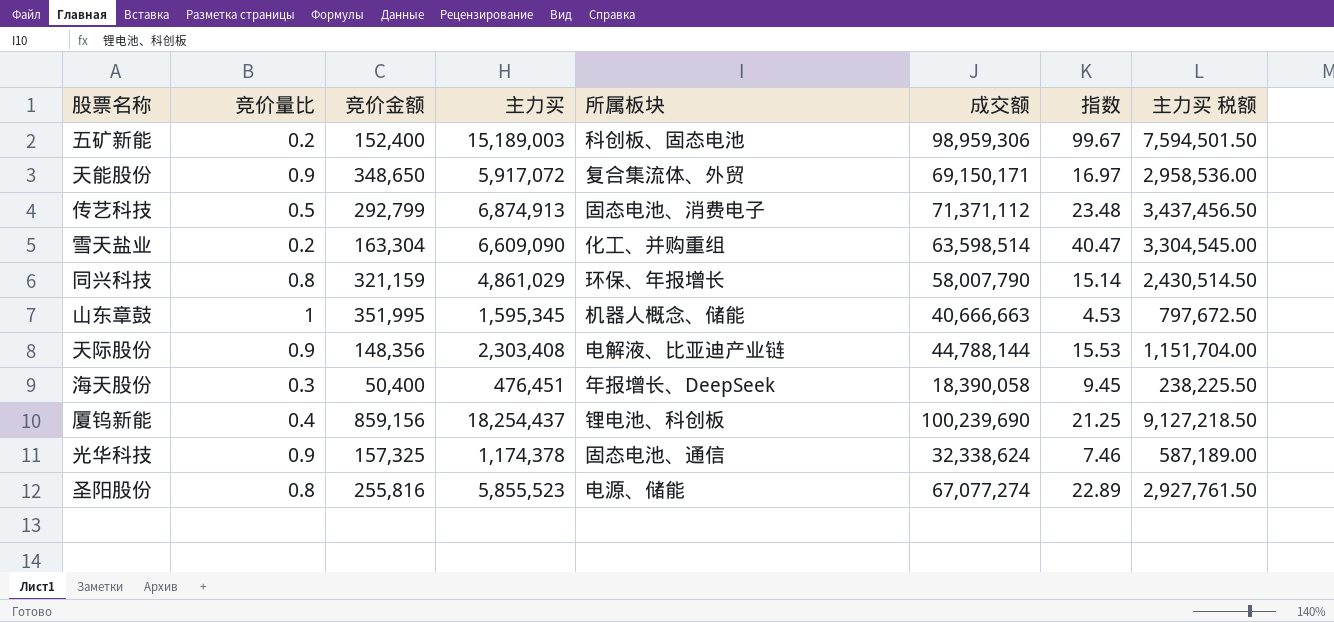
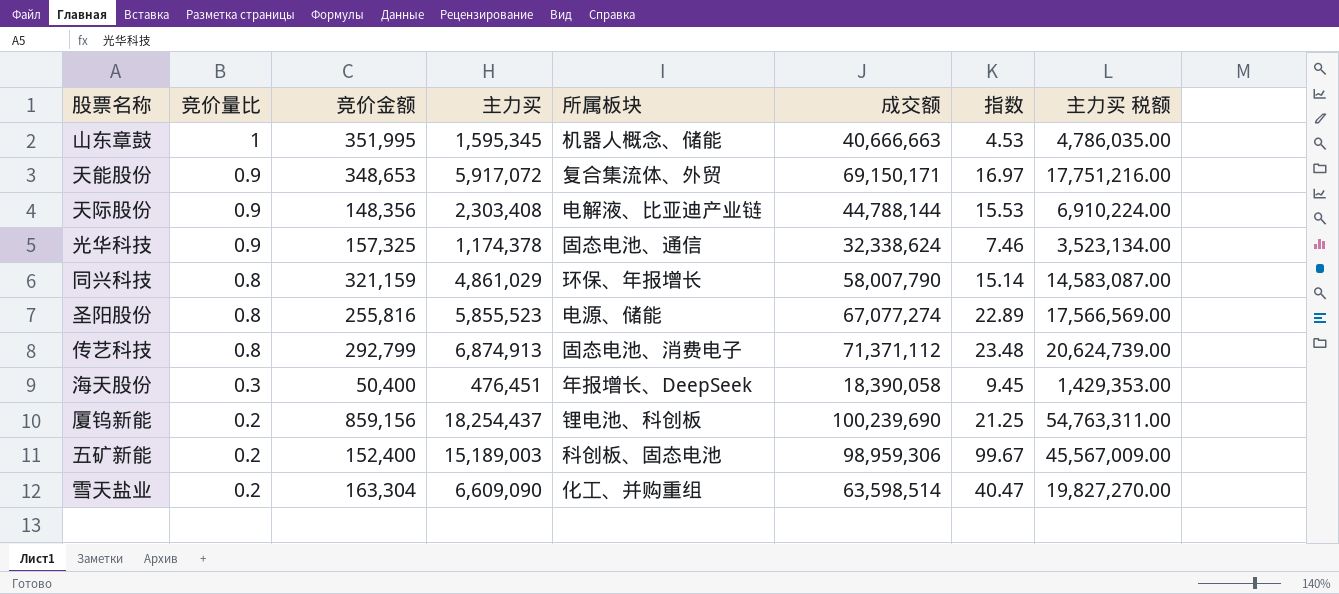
row order: none -> 竞价量比 descending
column 主力买 税额 | formula: [主力买] * 0.5 -> [主力买] * 3
天能股份 | 竞价金额: 348,650 -> 348,653
传艺科技 | 竞价量比: 0.5 -> 0.8
厦钨新能 | 竞价量比: 0.4 -> 0.2

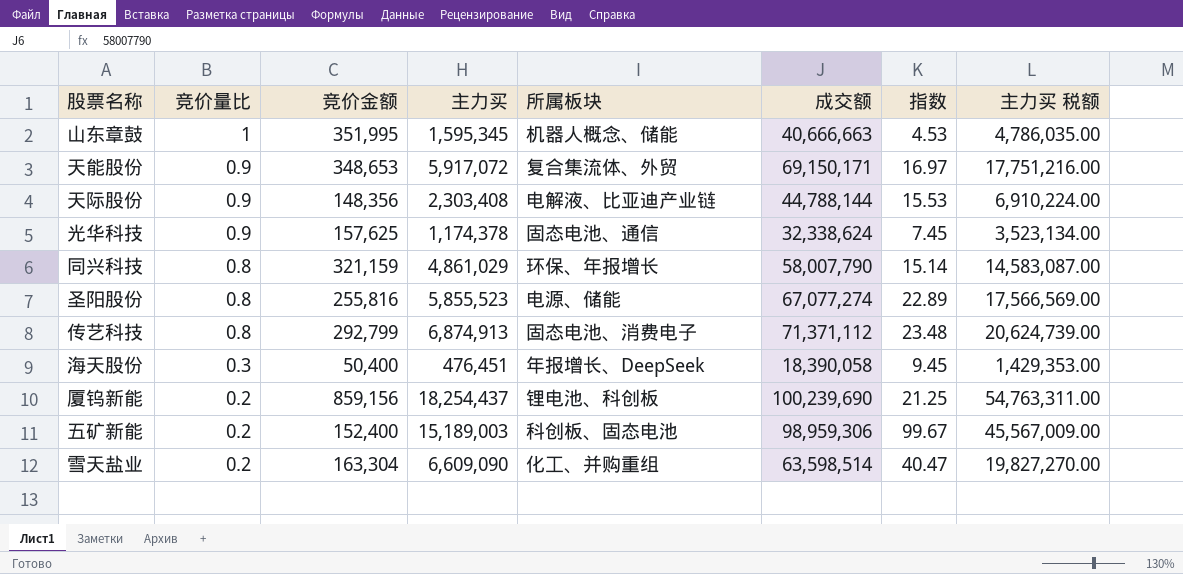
光华科技 | 竞价金额: 157,325 -> 157,625
光华科技 | 指数: 7.46 -> 7.45

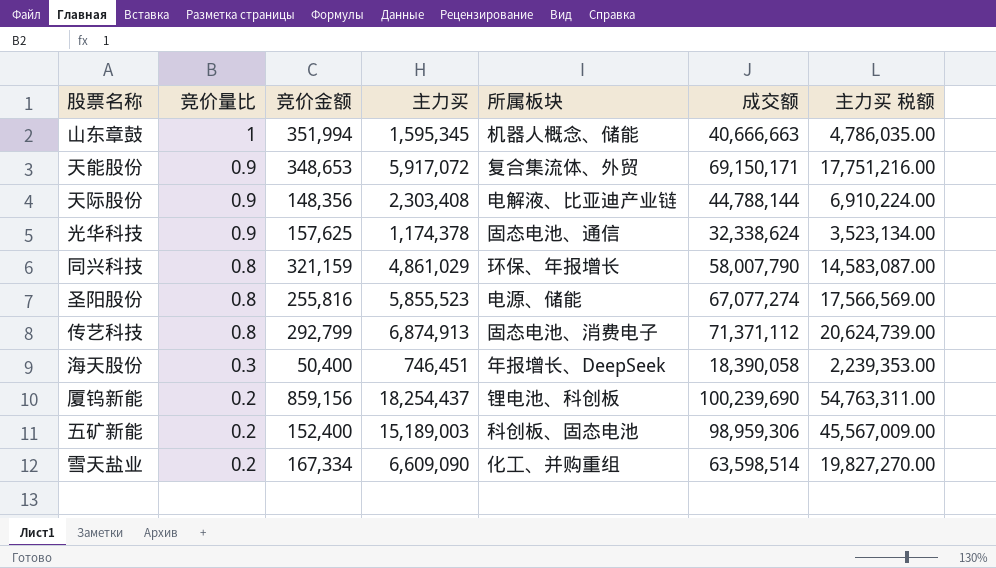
column 指数 | formula: [主力买] / [竞价金额] -> none
山东章鼓 | 竞价金额: 351,995 -> 351,994
海天股份 | 主力买: 476,451 -> 746,451
海天股份 | 主力买 税额: 1,429,353.00 -> 2,239,353.00
雪天盐业 | 竞价金额: 163,304 -> 167,334

